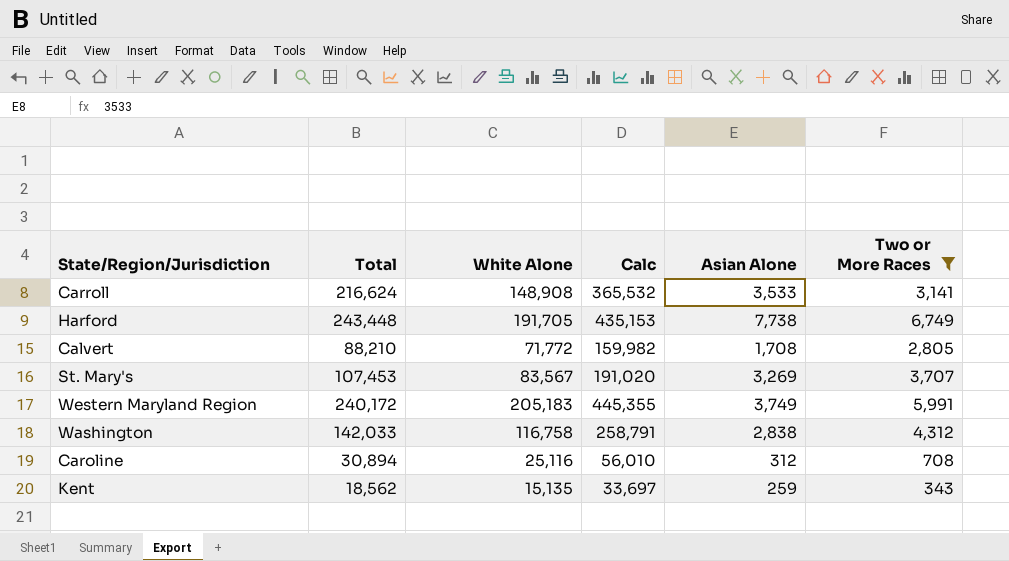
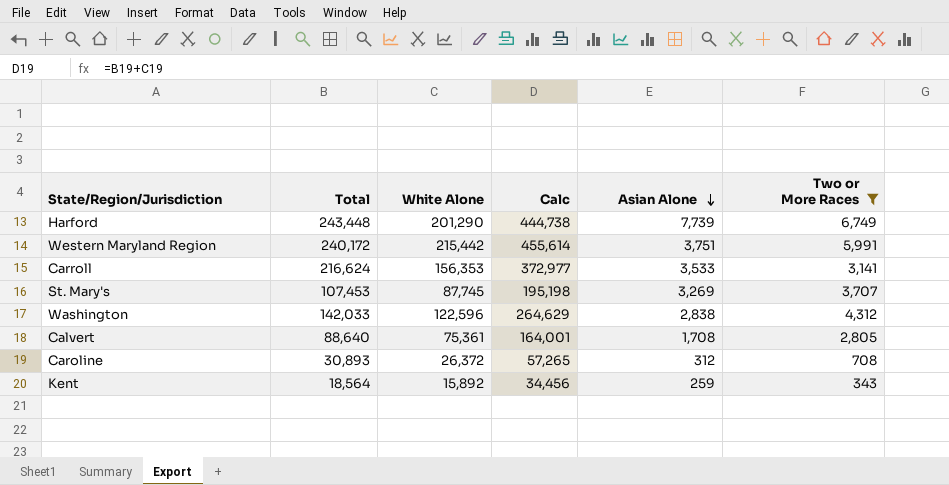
row order: none -> Asian Alone descending
Harford | White Alone: 191,705 -> 201,290
Harford | Calc: 435,153 -> 444,738
Harford | Asian Alone: 7,738 -> 7,739
Western Maryland Region | White Alone: 205,183 -> 215,442
Western Maryland Region | Calc: 445,355 -> 455,614
Western Maryland Region | Asian Alone: 3,749 -> 3,751
Carroll | White Alone: 148,908 -> 156,353
Carroll | Calc: 365,532 -> 372,977
St. Mary's | White Alone: 83,567 -> 87,745
St. Mary's | Calc: 191,020 -> 195,198
Washington | White Alone: 116,758 -> 122,596
Washington | Calc: 258,791 -> 264,629
Calvert | Total: 88,210 -> 88,640
Calvert | White Alone: 71,772 -> 75,361
Calvert | Calc: 159,982 -> 164,001
Caroline | Total: 30,894 -> 30,893
Caroline | White Alone: 25,116 -> 26,372
Caroline | Calc: 56,010 -> 57,265
Kent | Total: 18,562 -> 18,564
Kent | White Alone: 15,135 -> 15,892
Kent | Calc: 33,697 -> 34,456

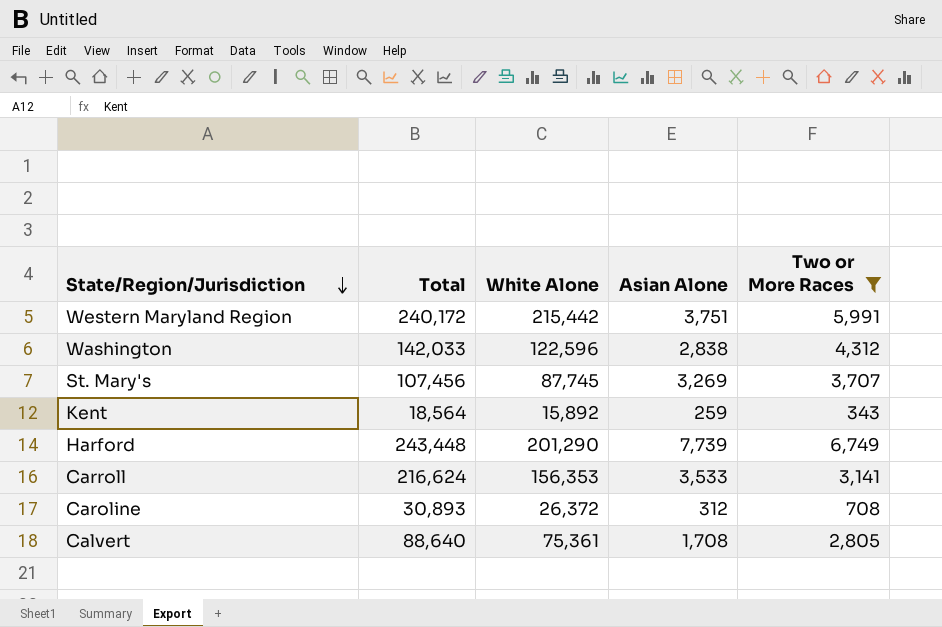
row order: Asian Alone descending -> State/Region/Jurisdiction descending
column Calc | formula: [Total] + [White Alone] -> none
St. Mary's | Total: 107,453 -> 107,456

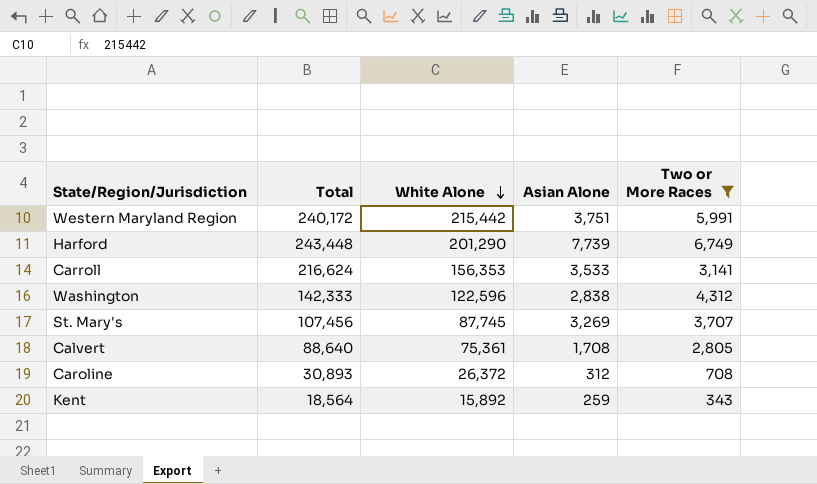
row order: State/Region/Jurisdiction descending -> White Alone descending
Washington | Total: 142,033 -> 142,333

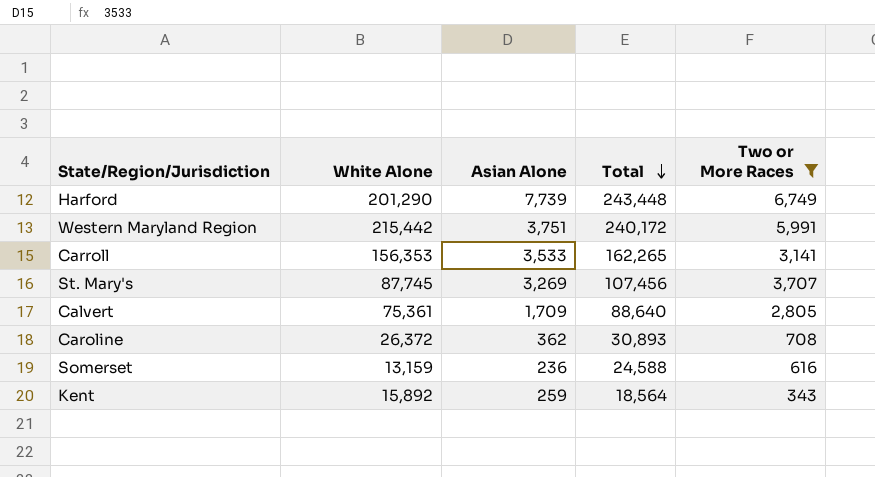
row order: White Alone descending -> Total descending
column Total | position: 2 -> 4
row Washington: 142,333 | 122,596 | 2,838 | 4,312 -> none
Carroll | Total: 216,624 -> 162,265
Calvert | Asian Alone: 1,708 -> 1,709
Caroline | Asian Alone: 312 -> 362
row Somerset: none -> 13,159 | 236 | 24,588 | 616

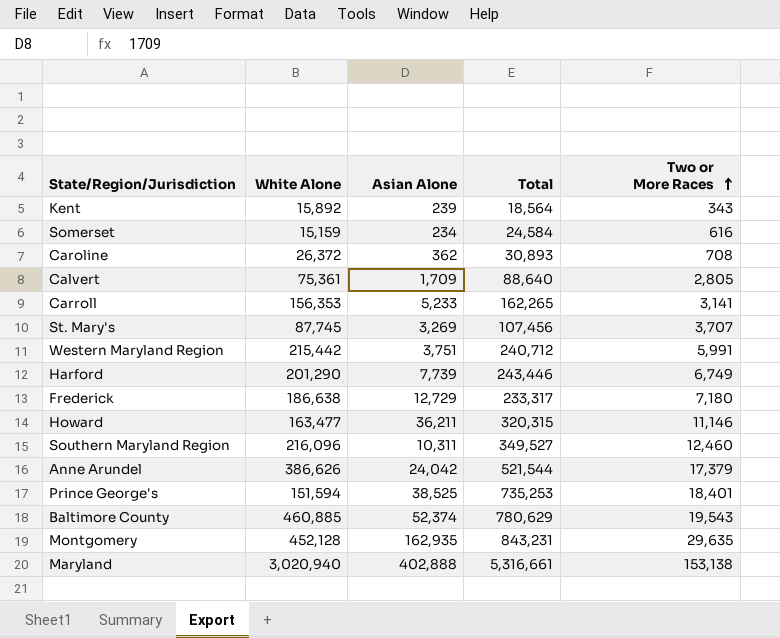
filter: Two or More Races <= 6,749 -> none
row order: Total descending -> Two or More Races ascending
Kent | Asian Alone: 259 -> 239
Somerset | White Alone: 13,159 -> 15,159
Somerset | Asian Alone: 236 -> 234
Somerset | Total: 24,588 -> 24,584
Carroll | Asian Alone: 3,533 -> 5,233
Western Maryland Region | Total: 240,172 -> 240,712
Harford | Total: 243,448 -> 243,446

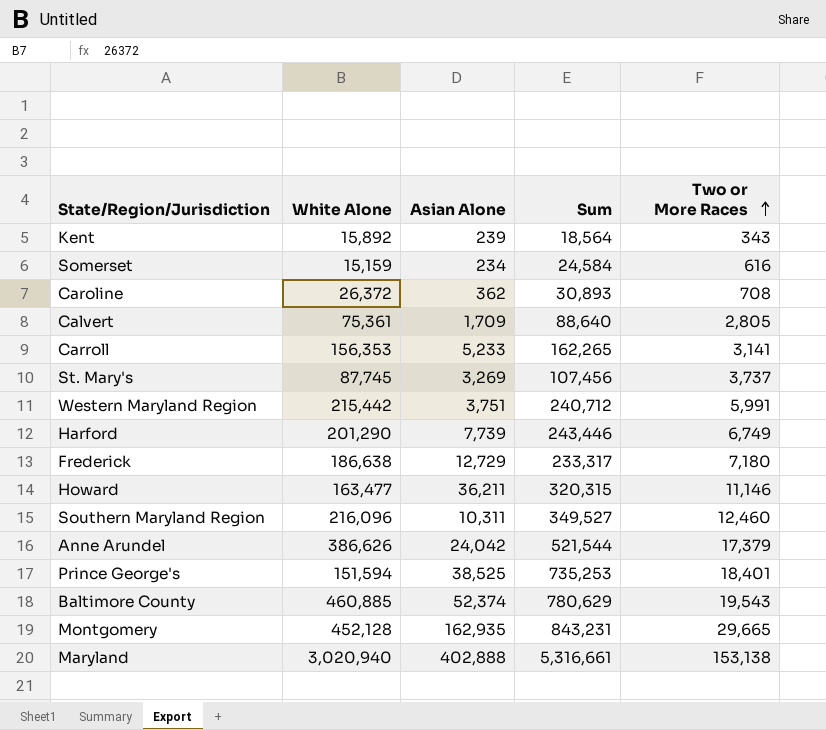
column name: Total -> Sum
St. Mary's | Two or More Races: 3,707 -> 3,737
Montgomery | Two or More Races: 29,635 -> 29,665

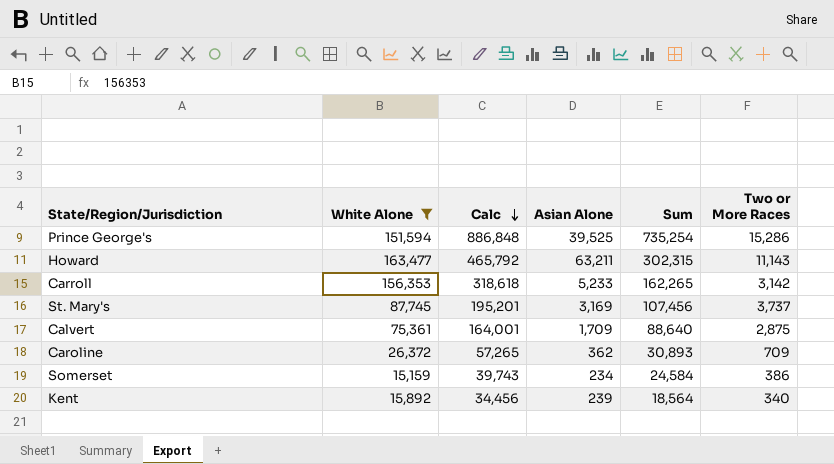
filter: none -> White Alone <= 163,477
row order: Two or More Races ascending -> Calc descending
column Calc | formula: none -> [White Alone] + [Sum]
Prince George's | Asian Alone: 38,525 -> 39,525
Prince George's | Sum: 735,253 -> 735,254
Prince George's | Two or More Races: 18,401 -> 15,286
Howard | Asian Alone: 36,211 -> 63,211
Howard | Sum: 320,315 -> 302,315
Howard | Two or More Races: 11,146 -> 11,143
Carroll | Two or More Races: 3,141 -> 3,142
St. Mary's | Asian Alone: 3,269 -> 3,169
Calvert | Two or More Races: 2,805 -> 2,875
Caroline | Two or More Races: 708 -> 709
Somerset | Two or More Races: 616 -> 386
Kent | Two or More Races: 343 -> 340

